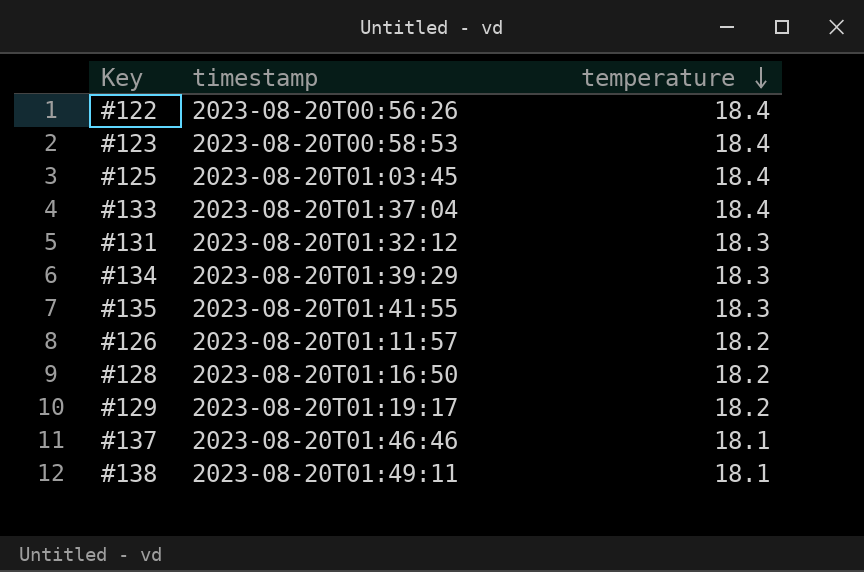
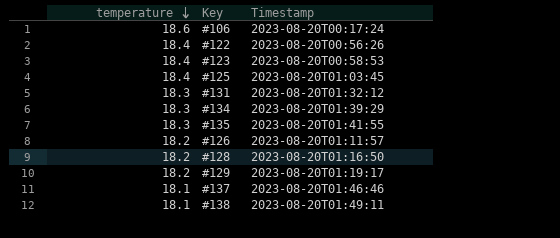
column temperature | position: 3 -> 1
column name: timestamp -> Timestamp
row #133: 2023-08-20T01:37:04 | 18.4 -> none
row #106: none -> 18.6 | 2023-08-20T00:17:24

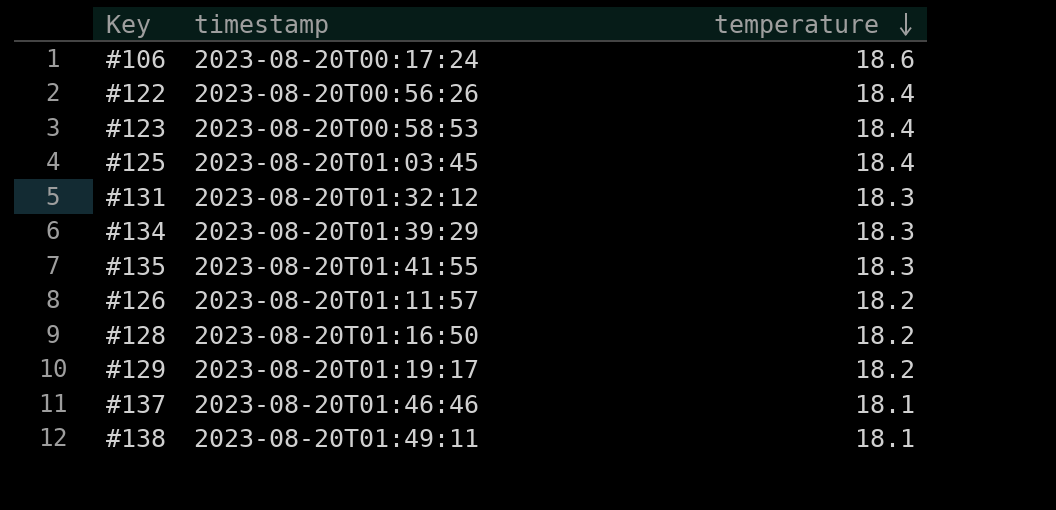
column name: Timestamp -> timestamp
column temperature | position: 1 -> 3

